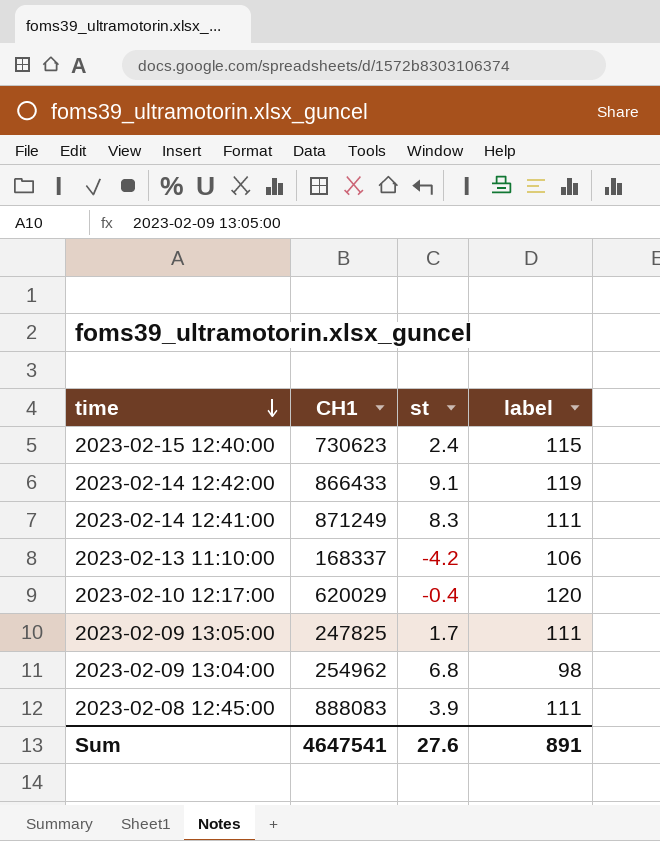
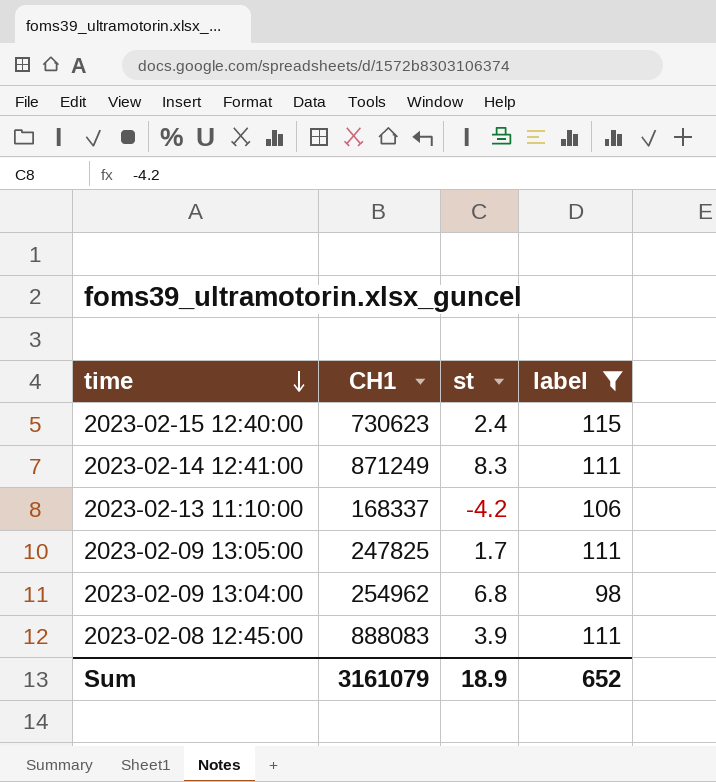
filter: none -> label <= 115
Sum | CH1: 4647541 -> 3161079
Sum | st: 27.6 -> 18.9
Sum | label: 891 -> 652

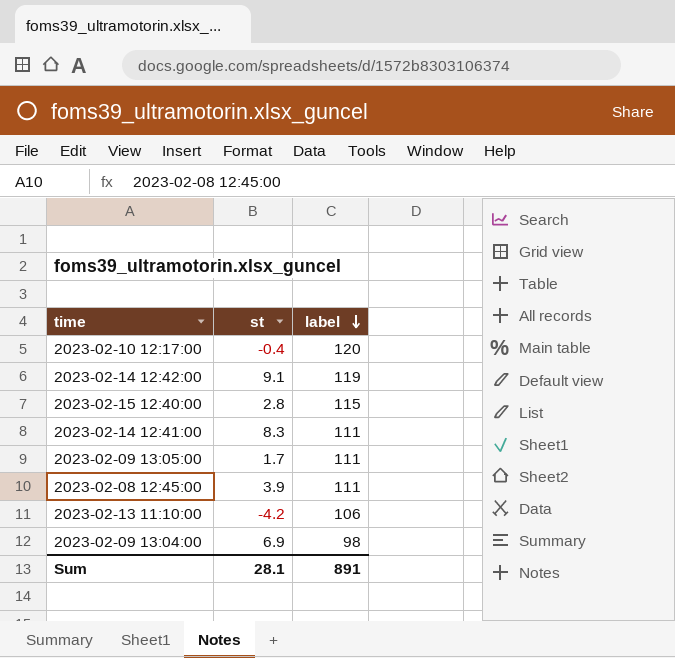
filter: label <= 115 -> none
row order: time descending -> label descending
column CH1 | position: 2 -> none
2023-02-15 12:40:00 | st: 2.4 -> 2.8
2023-02-09 13:04:00 | st: 6.8 -> 6.9
Sum | st: 18.9 -> 28.1
Sum | label: 652 -> 891

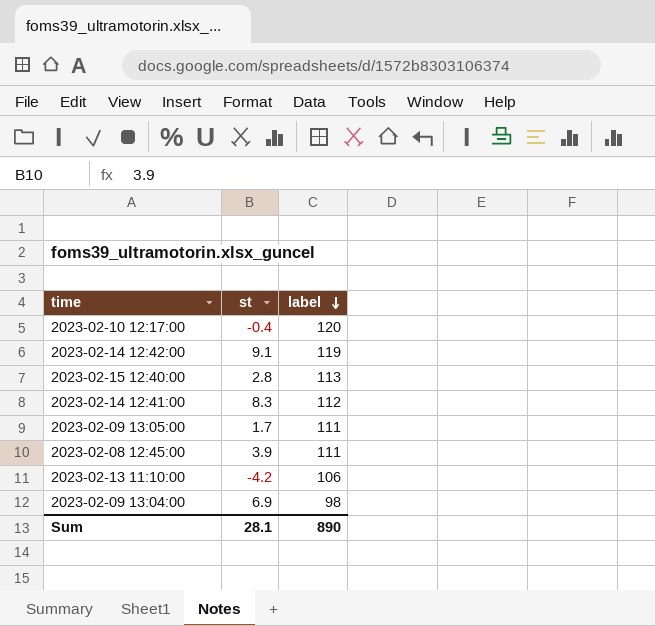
2023-02-15 12:40:00 | label: 115 -> 113
2023-02-14 12:41:00 | label: 111 -> 112
Sum | label: 891 -> 890

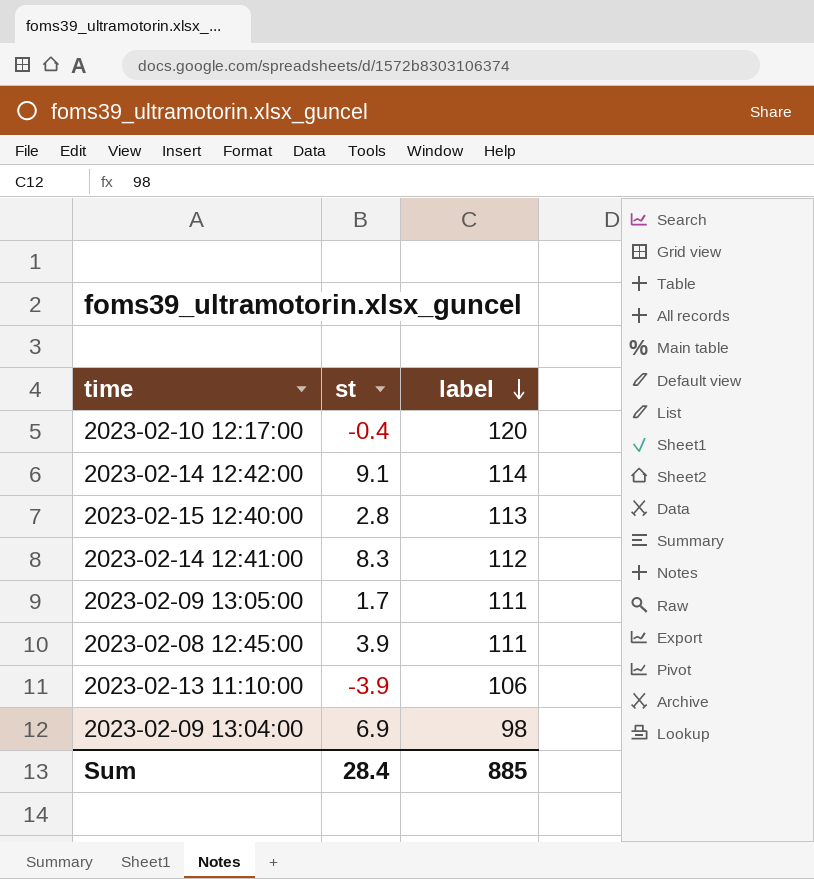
2023-02-14 12:42:00 | label: 119 -> 114
2023-02-13 11:10:00 | st: -4.2 -> -3.9
Sum | st: 28.1 -> 28.4
Sum | label: 890 -> 885

